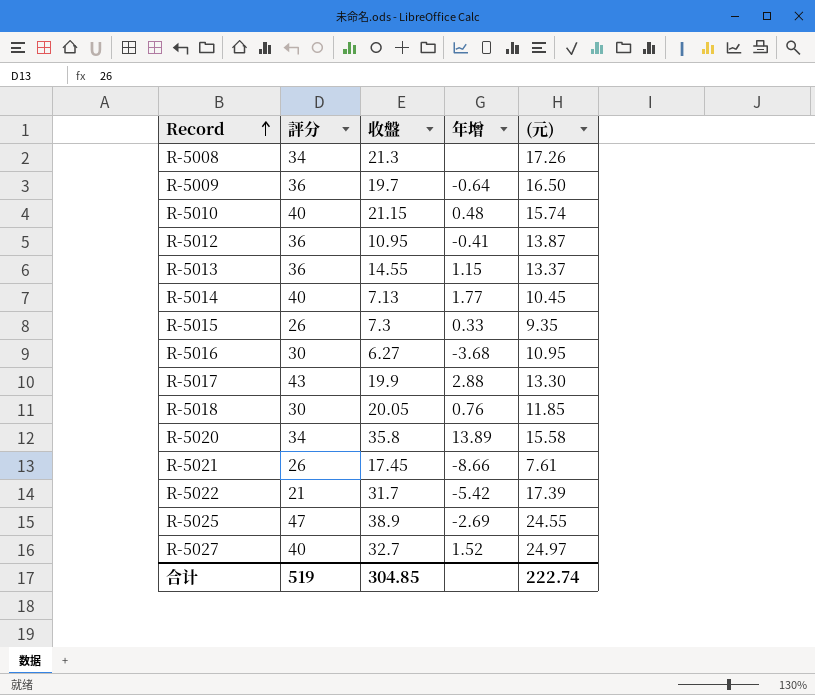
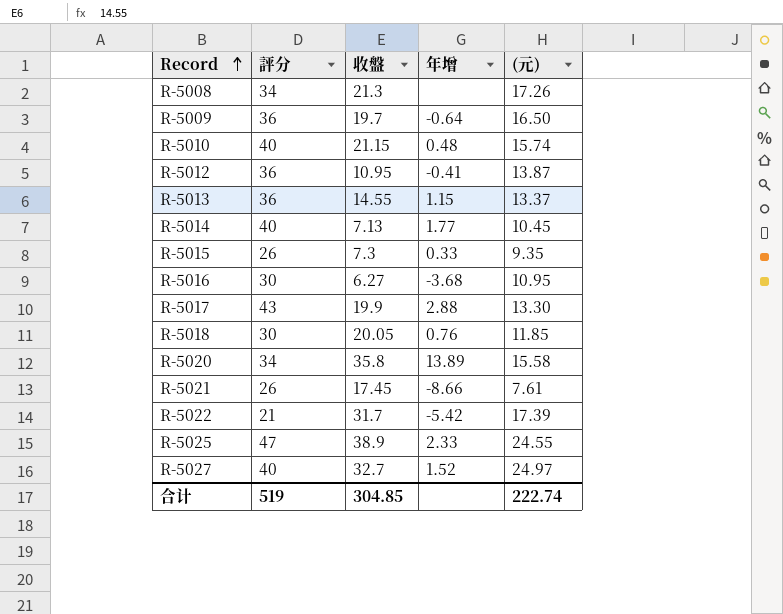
R-5025 | 年增: -2.69 -> 2.33

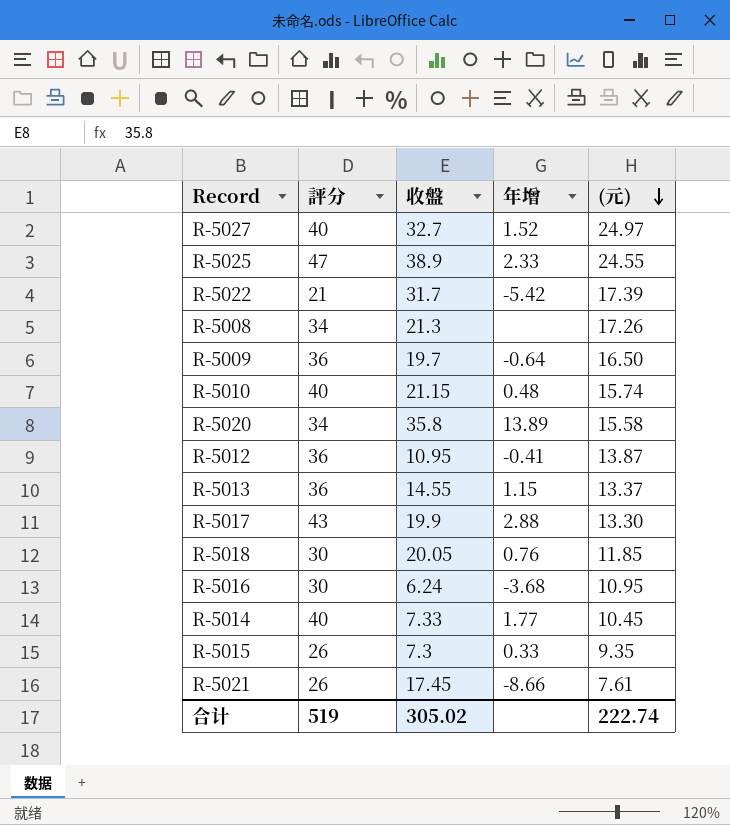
row order: Record ascending -> (元) descending
R-5016 | 收盤: 6.27 -> 6.24
R-5014 | 收盤: 7.13 -> 7.33
合计 | 收盤: 304.85 -> 305.02

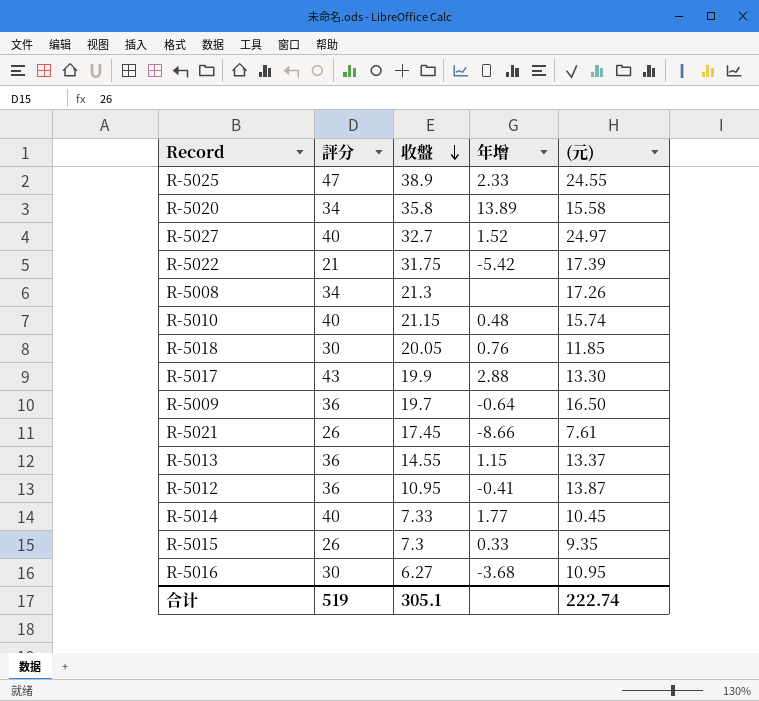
row order: (元) descending -> 收盤 descending
R-5022 | 收盤: 31.7 -> 31.75
R-5016 | 收盤: 6.24 -> 6.27
合计 | 收盤: 305.02 -> 305.1

